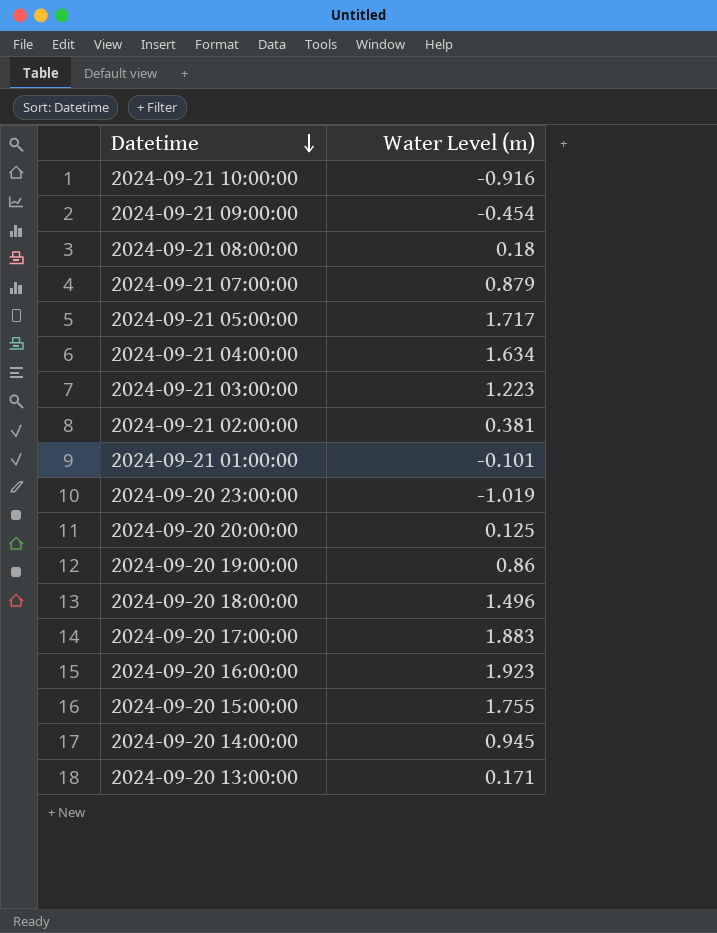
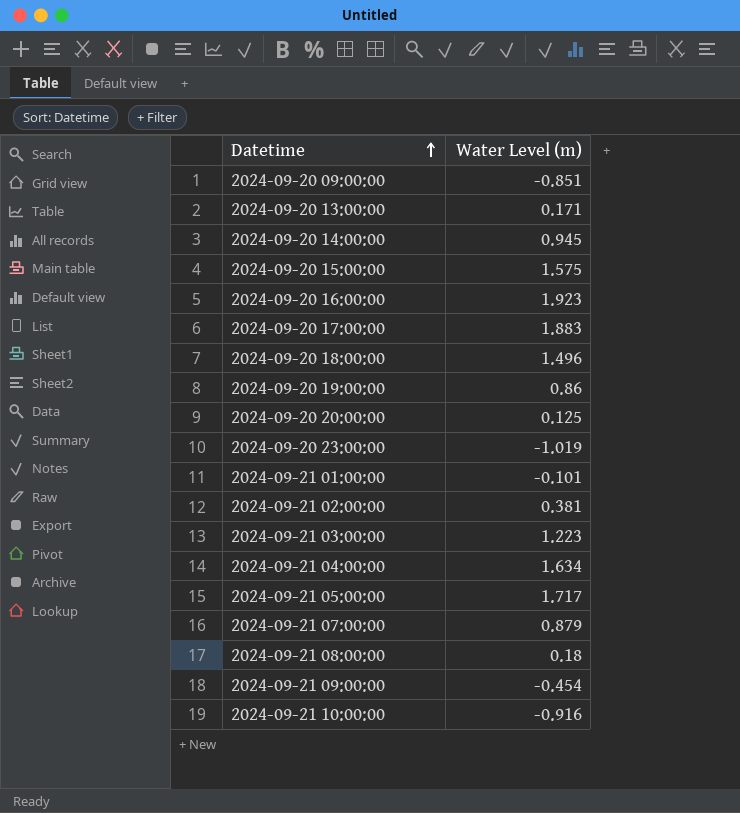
row order: Datetime descending -> Datetime ascending
row 2024-09-20 09:00:00: none -> -0.851
2024-09-20 15:00:00 | Water Level (m): 1.755 -> 1.575

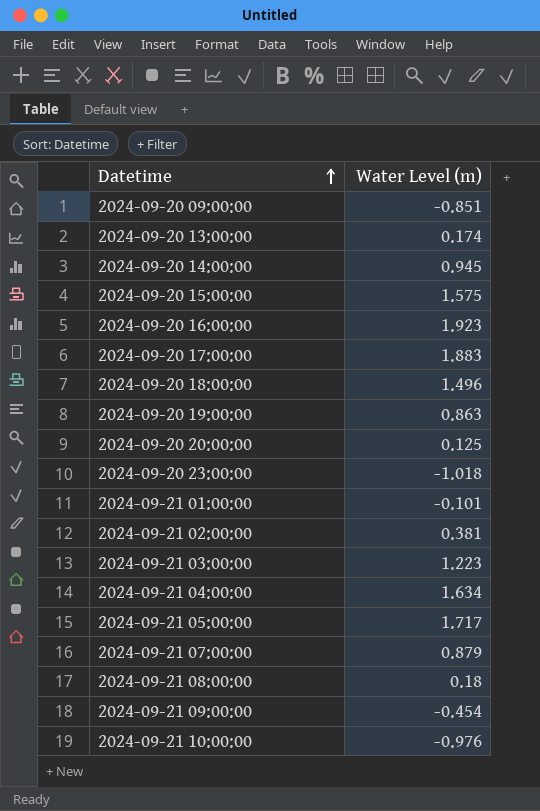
2024-09-20 13:00:00 | Water Level (m): 0.171 -> 0.174
2024-09-20 19:00:00 | Water Level (m): 0.86 -> 0.863
2024-09-20 23:00:00 | Water Level (m): -1.019 -> -1.018
2024-09-21 10:00:00 | Water Level (m): -0.916 -> -0.976

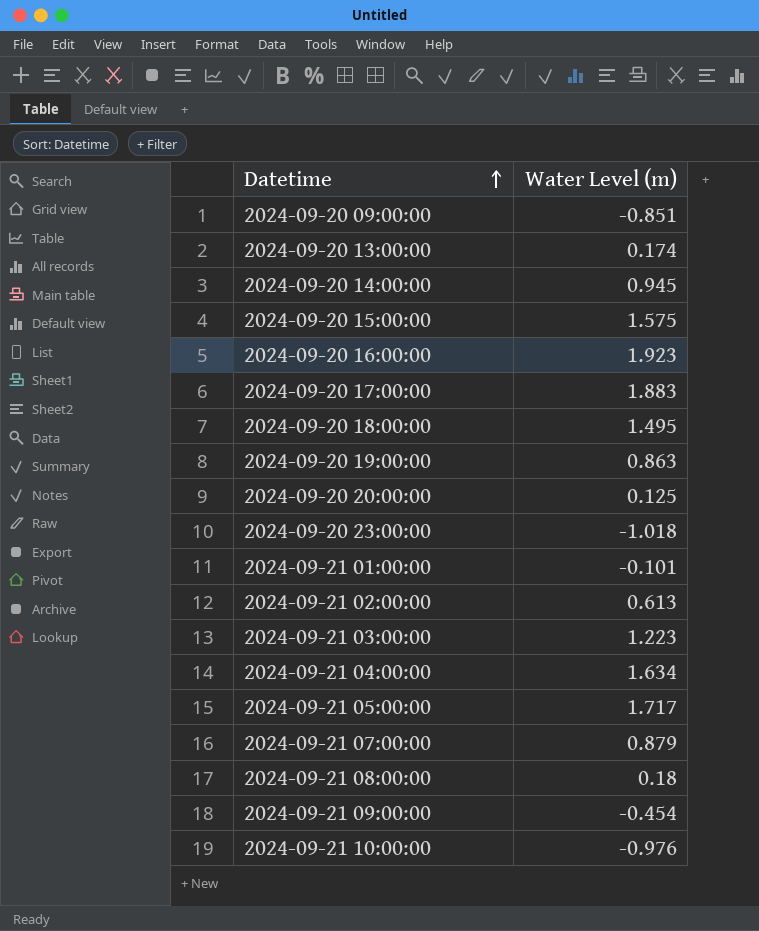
2024-09-20 18:00:00 | Water Level (m): 1.496 -> 1.495
2024-09-21 02:00:00 | Water Level (m): 0.381 -> 0.613

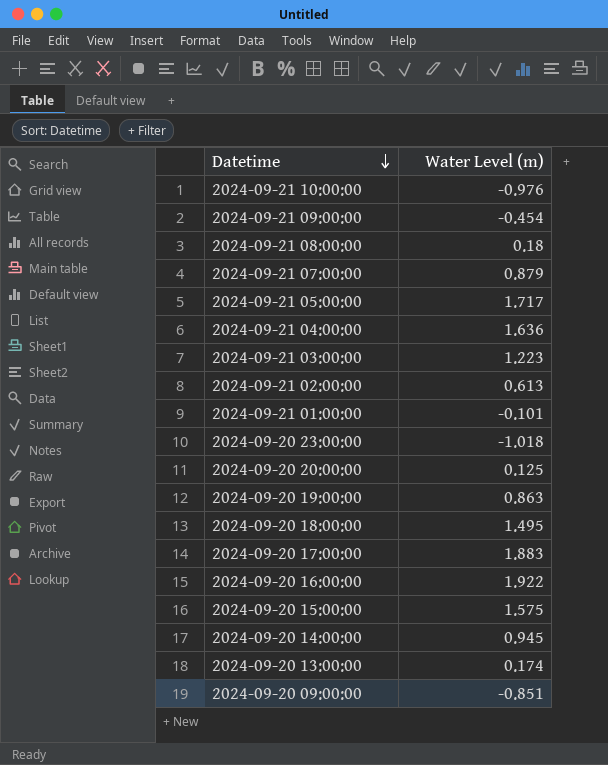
row order: Datetime ascending -> Datetime descending
2024-09-21 04:00:00 | Water Level (m): 1.634 -> 1.636
2024-09-20 16:00:00 | Water Level (m): 1.923 -> 1.922

